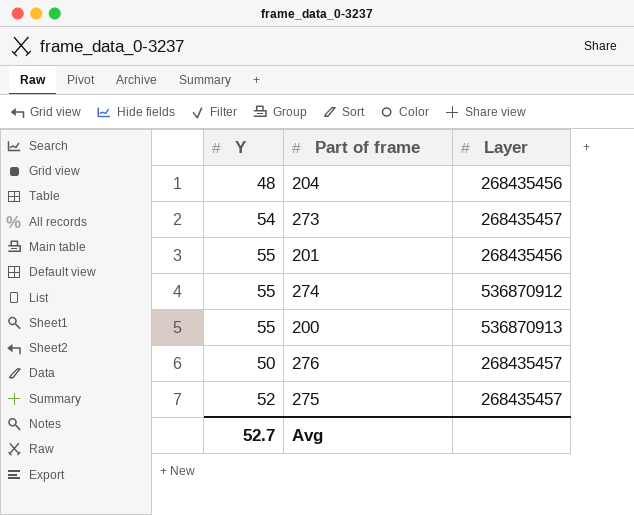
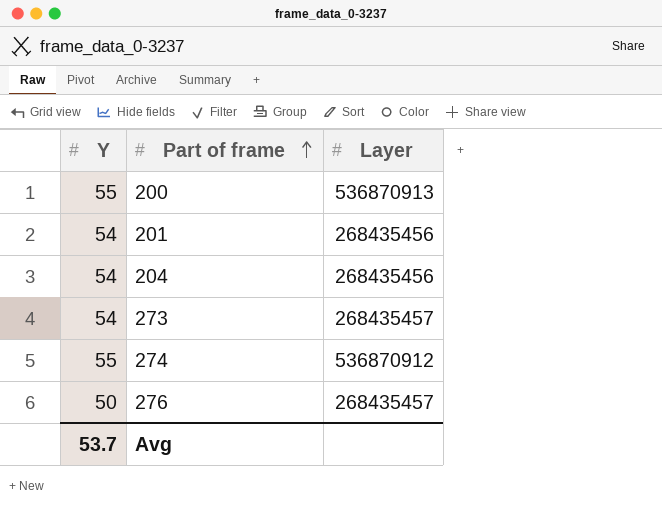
row order: none -> Part of frame ascending
row 275: 52 | 268435457 -> none
201 | Y: 55 -> 54
204 | Y: 48 -> 54
Avg | Y: 52.7 -> 53.7

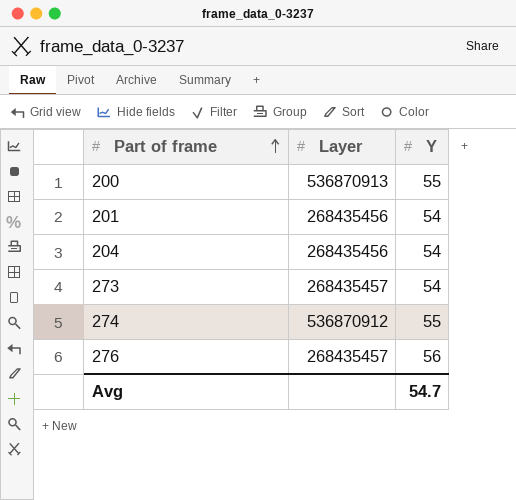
column Y | position: 1 -> 3
276 | Y: 50 -> 56
Avg | Y: 53.7 -> 54.7

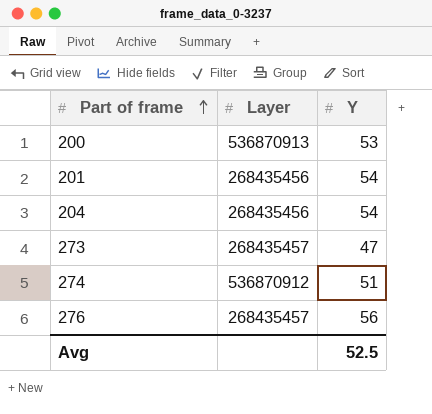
200 | Y: 55 -> 53
273 | Y: 54 -> 47
274 | Y: 55 -> 51
Avg | Y: 54.7 -> 52.5

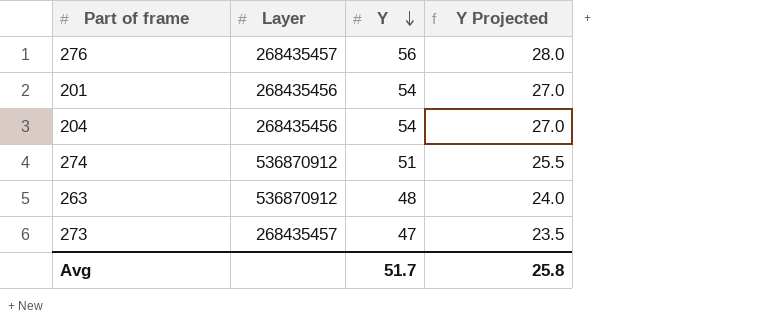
row order: Part of frame ascending -> Y descending
column Y Projected | formula: none -> [Y] * 0.5
row 200: 536870913 | 53 -> none
row 263: none -> 536870912 | 48 | 24.0
Avg | Y: 52.5 -> 51.7

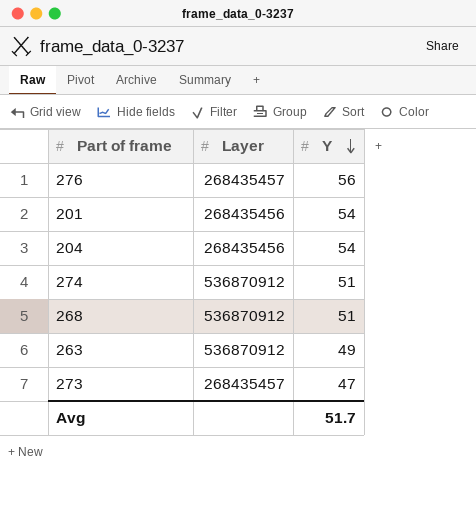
column Y Projected | formula: [Y] * 0.5 -> none
row 268: none -> 536870912 | 51
263 | Y: 48 -> 49

